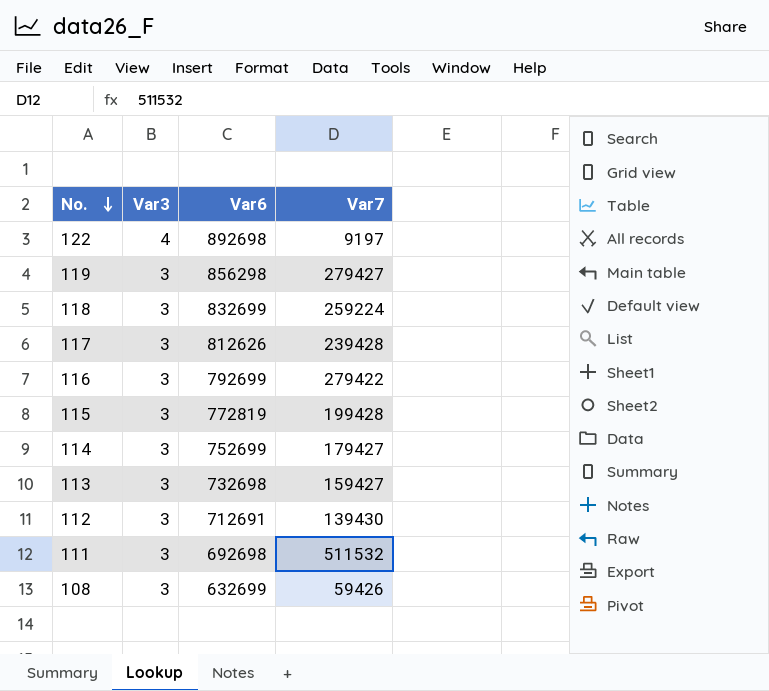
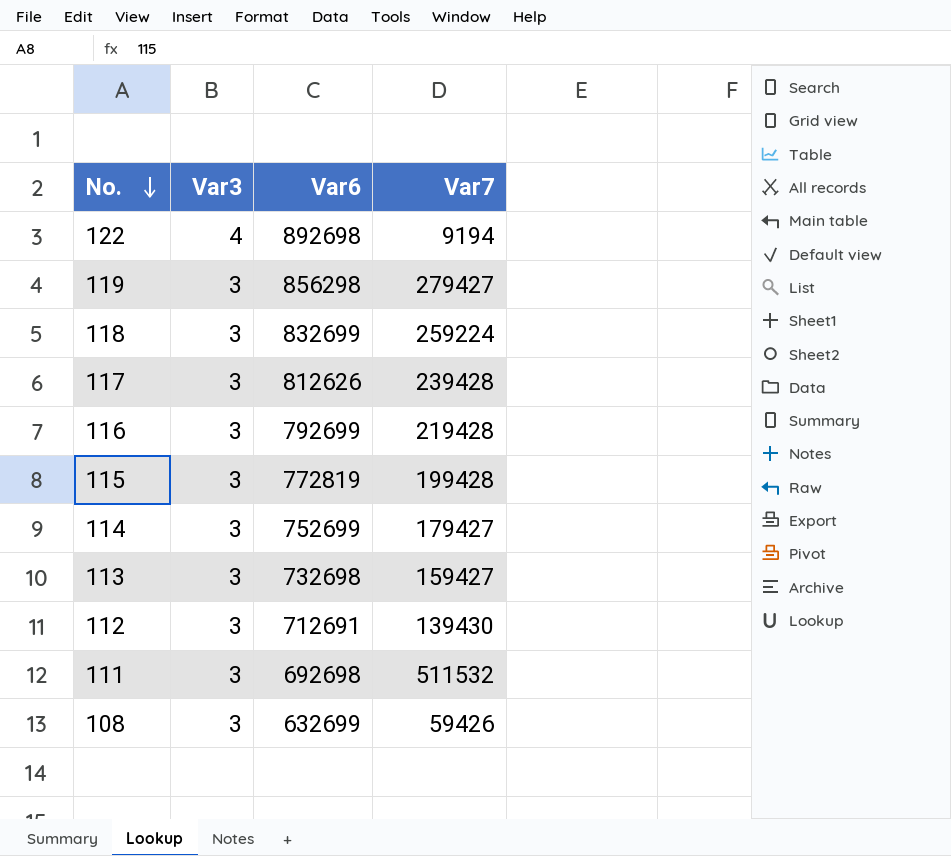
122 | Var7: 9197 -> 9194
116 | Var7: 279422 -> 219428

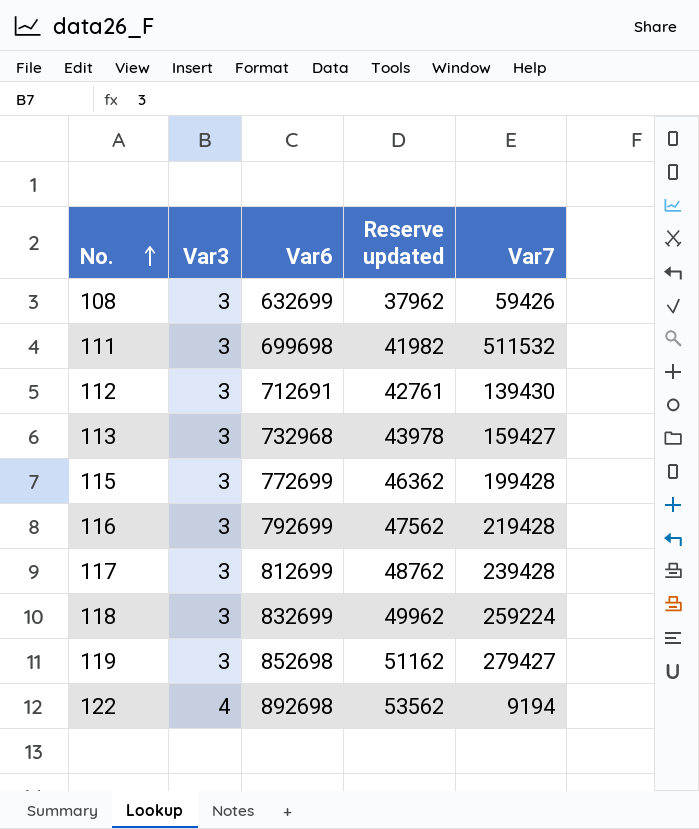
row order: No. descending -> No. ascending
column Reserve updated | formula: none -> [Var6] * 0.06
row 114: 3 | 752699 | 179427 -> none
111 | Var6: 692698 -> 699698
113 | Var6: 732698 -> 732968
115 | Var6: 772819 -> 772699
117 | Var6: 812626 -> 812699
119 | Var6: 856298 -> 852698

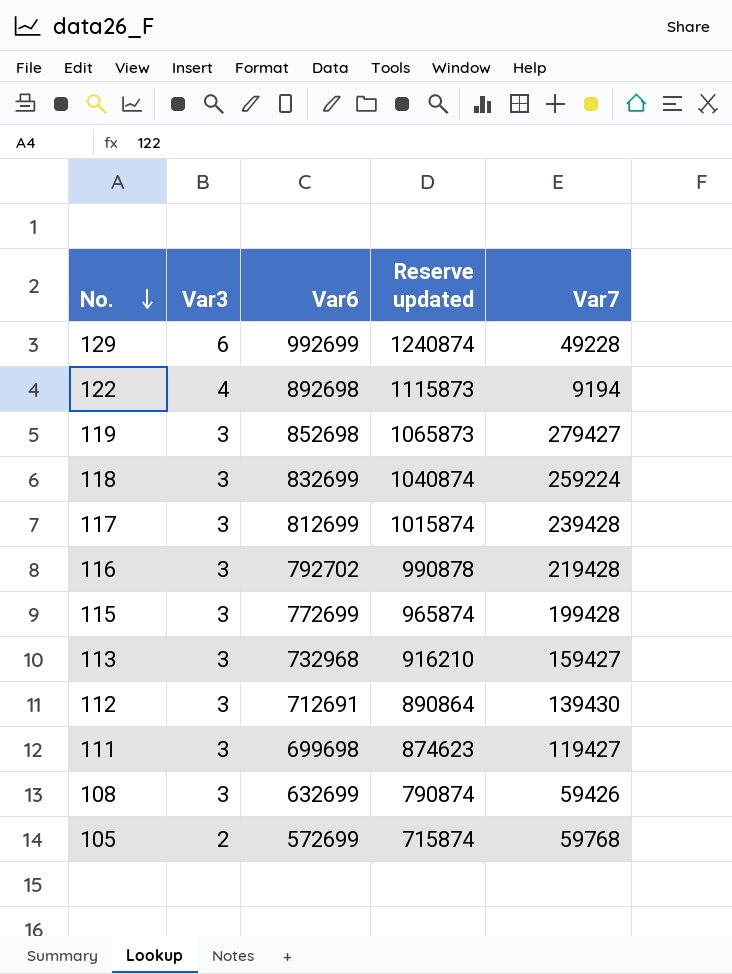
row order: No. ascending -> No. descending
column Reserve updated | formula: [Var6] * 0.06 -> [Var6] * 1.25
row 129: none -> 6 | 992699 | 1240874 | 49228
116 | Var6: 792699 -> 792702
111 | Var7: 511532 -> 119427
row 105: none -> 2 | 572699 | 715874 | 59768

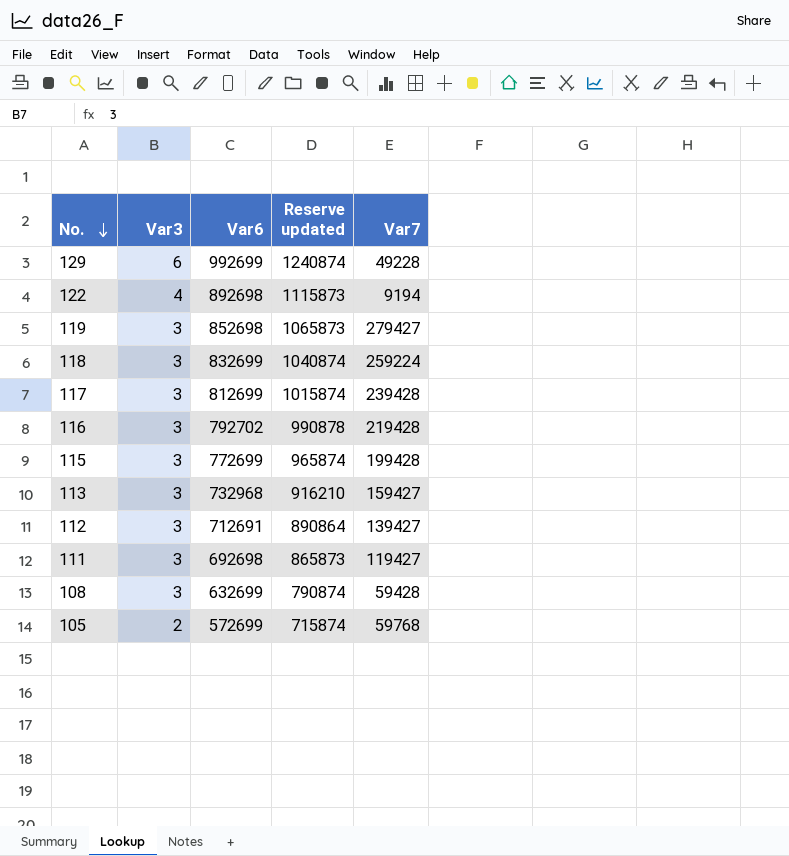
112 | Var7: 139430 -> 139427
111 | Var6: 699698 -> 692698
111 | Reserve updated: 874623 -> 865873
108 | Var7: 59426 -> 59428

